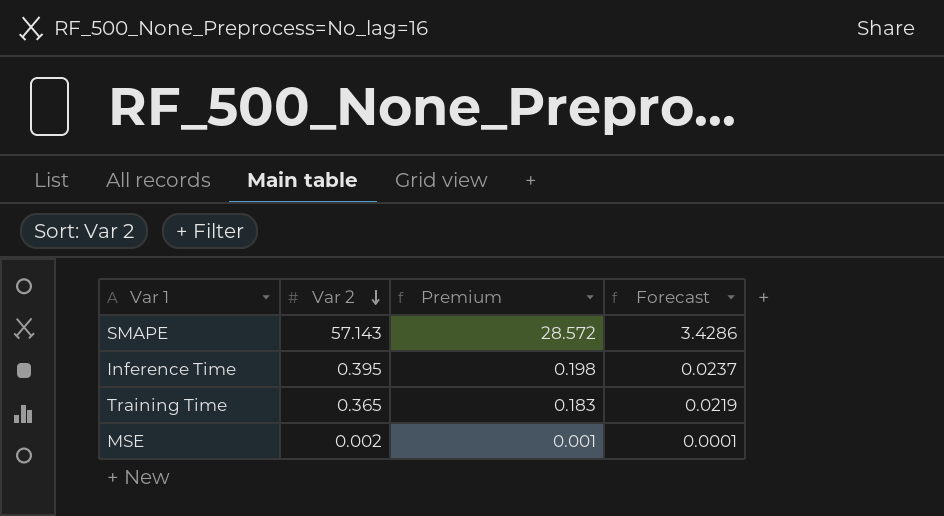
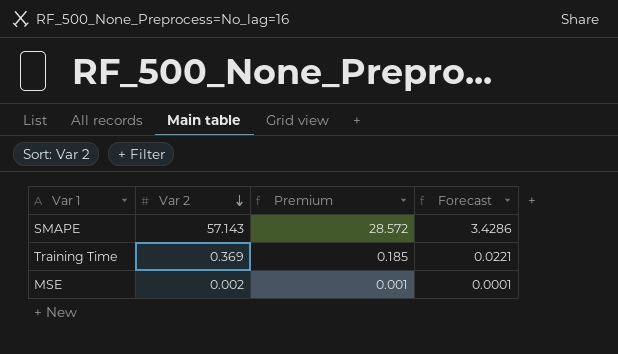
row Inference Time: 0.395 | 0.198 | 0.0237 -> none
Training Time | Var 2: 0.365 -> 0.369
Training Time | Premium: 0.183 -> 0.185
Training Time | Forecast: 0.0219 -> 0.0221

